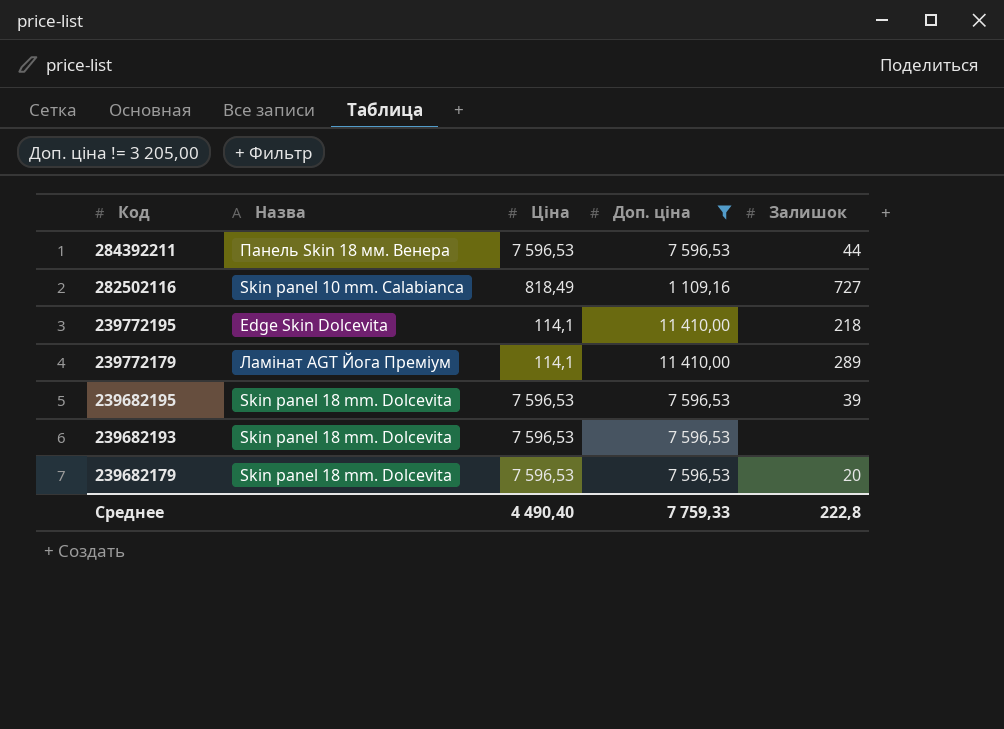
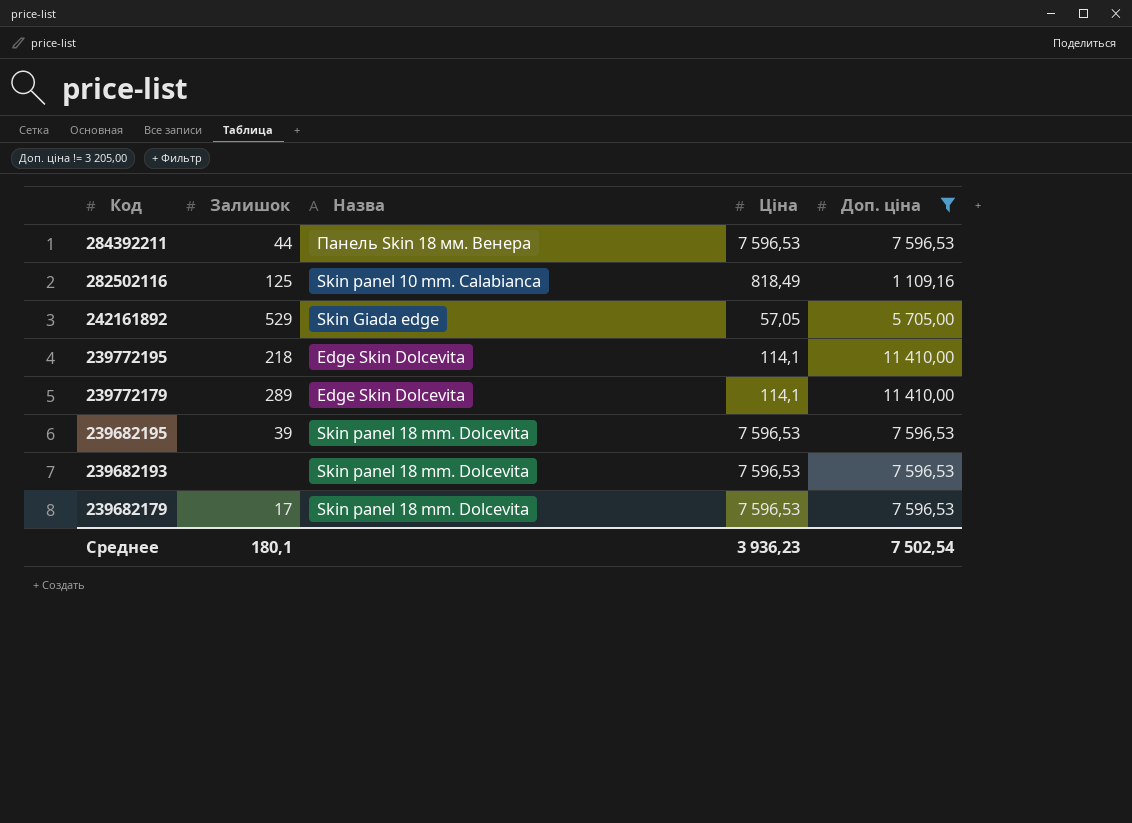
column Залишок | position: 5 -> 2
282502116 | Залишок: 727 -> 125
row 242161892: none -> 529 | Skin Giada edge | 57,05 | 5 705,00
239772179 | Назва: Ламінат AGT Йога Преміум -> Edge Skin Dolcevita
239682179 | Залишок: 20 -> 17
Среднее | Залишок: 222,8 -> 180,1
Среднее | Ціна: 4 490,40 -> 3 936,23
Среднее | Доп. ціна: 7 759,33 -> 7 502,54

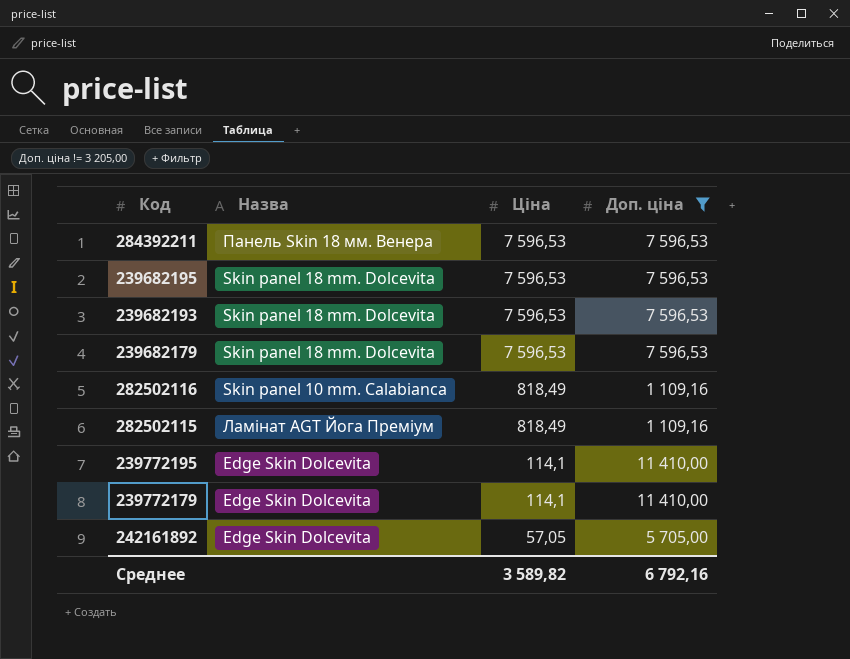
row order: Код descending -> Ціна descending
column Залишок | position: 2 -> none
row 282502115: none -> Ламінат AGT Йога Преміум | 818,49 | 1 109,16
242161892 | Назва: Skin Giada edge -> Edge Skin Dolcevita
Среднее | Ціна: 3 936,23 -> 3 589,82
Среднее | Доп. ціна: 7 502,54 -> 6 792,16

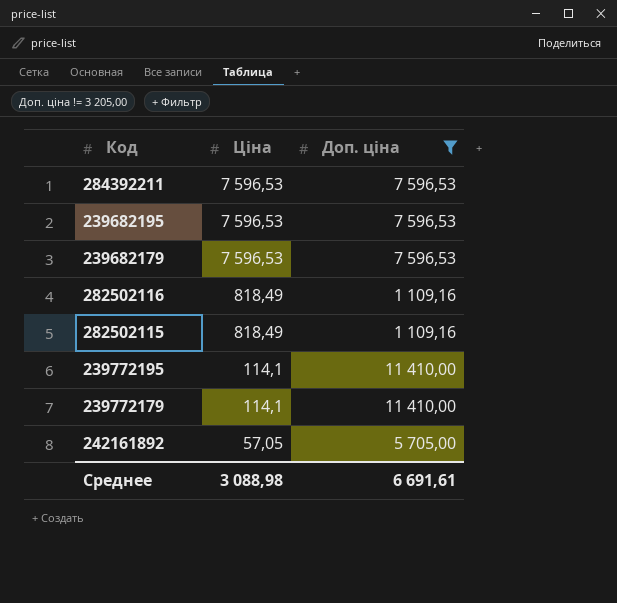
column Назва | position: 2 -> none
row 239682193: Skin panel 18 mm. Dolcevita | 7 596,53 | 7 596,53 -> none
Среднее | Ціна: 3 589,82 -> 3 088,98
Среднее | Доп. ціна: 6 792,16 -> 6 691,61

